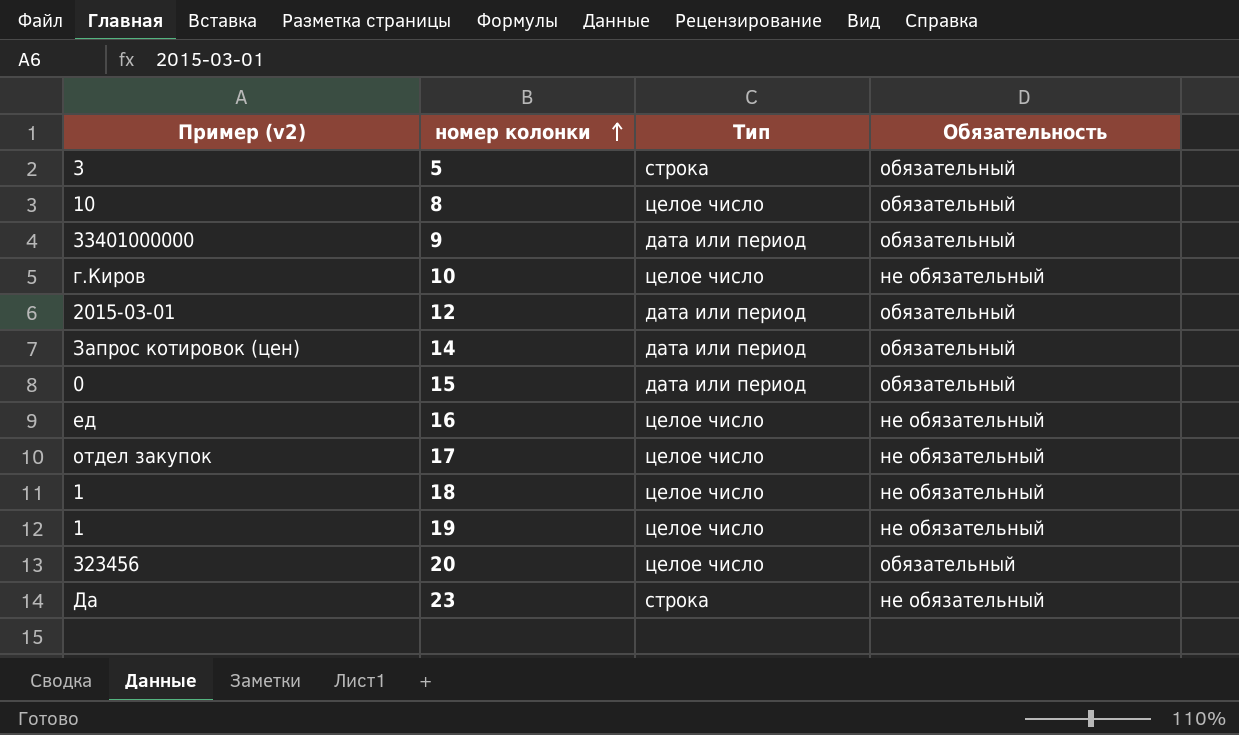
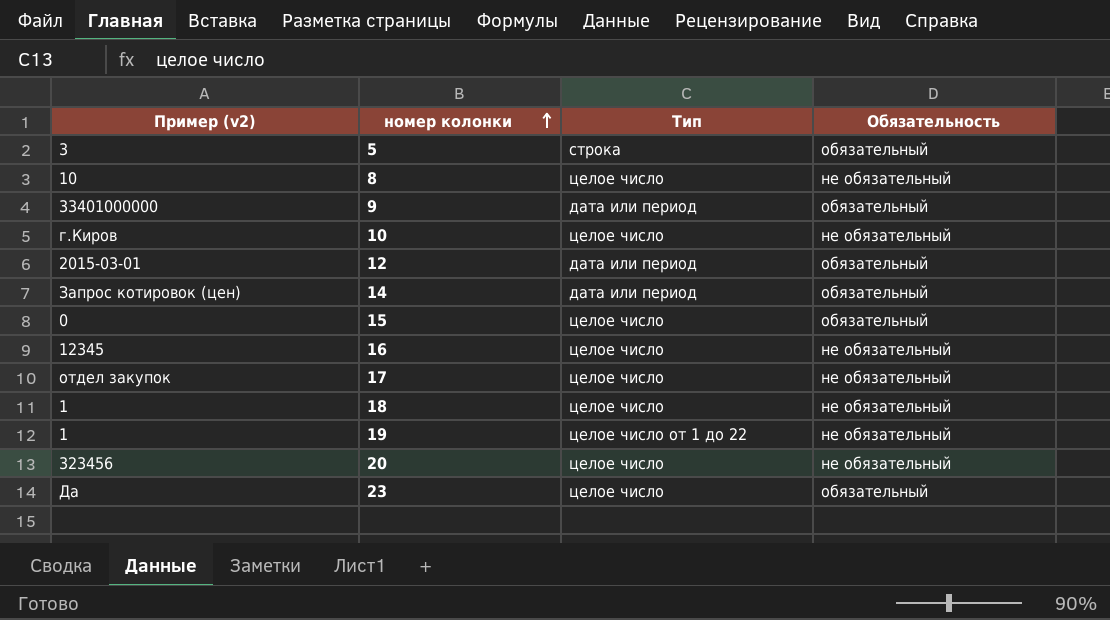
8 | Обязательность: обязательный -> не обязательный
15 | Тип: дата или период -> целое число
16 | Пример (v2): ед -> 12345
19 | Тип: целое число -> целое число от 1 до 22
20 | Обязательность: обязательный -> не обязательный
23 | Тип: строка -> целое число
23 | Обязательность: не обязательный -> обязательный

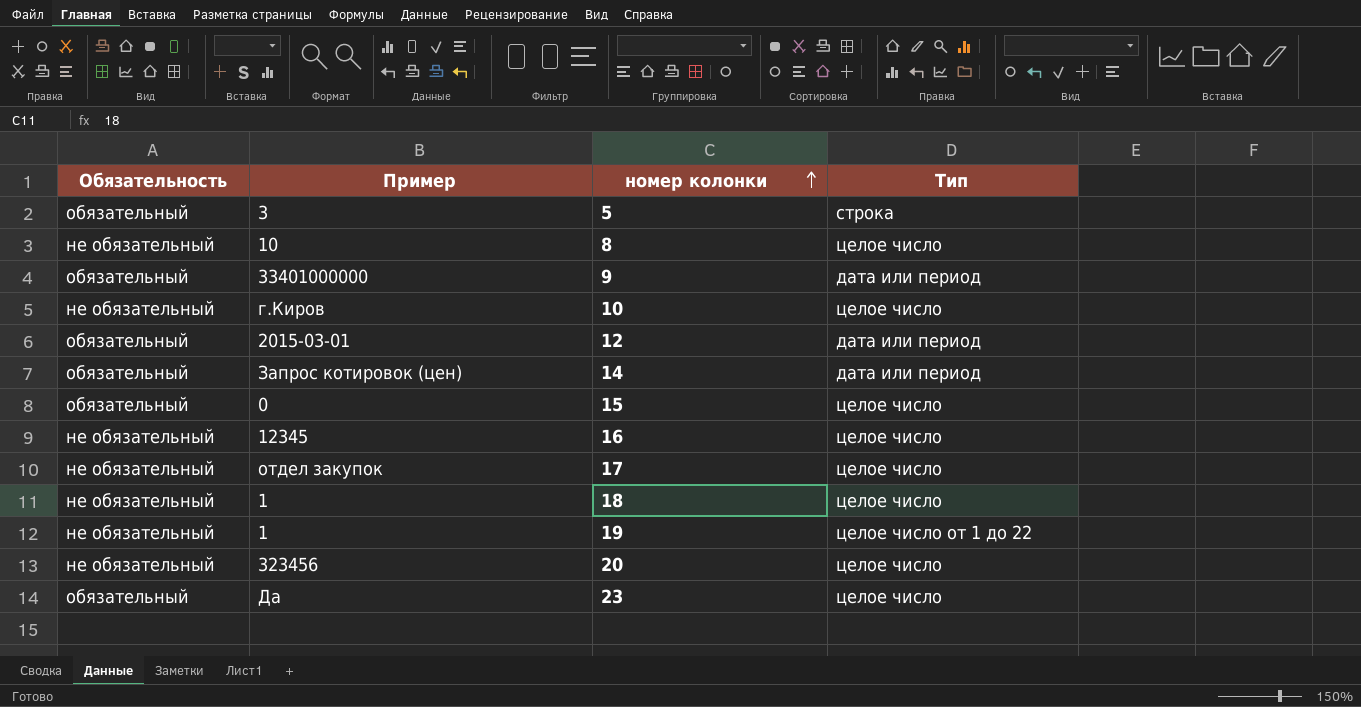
column Обязательность | position: 4 -> 1
column name: Пример (v2) -> Пример

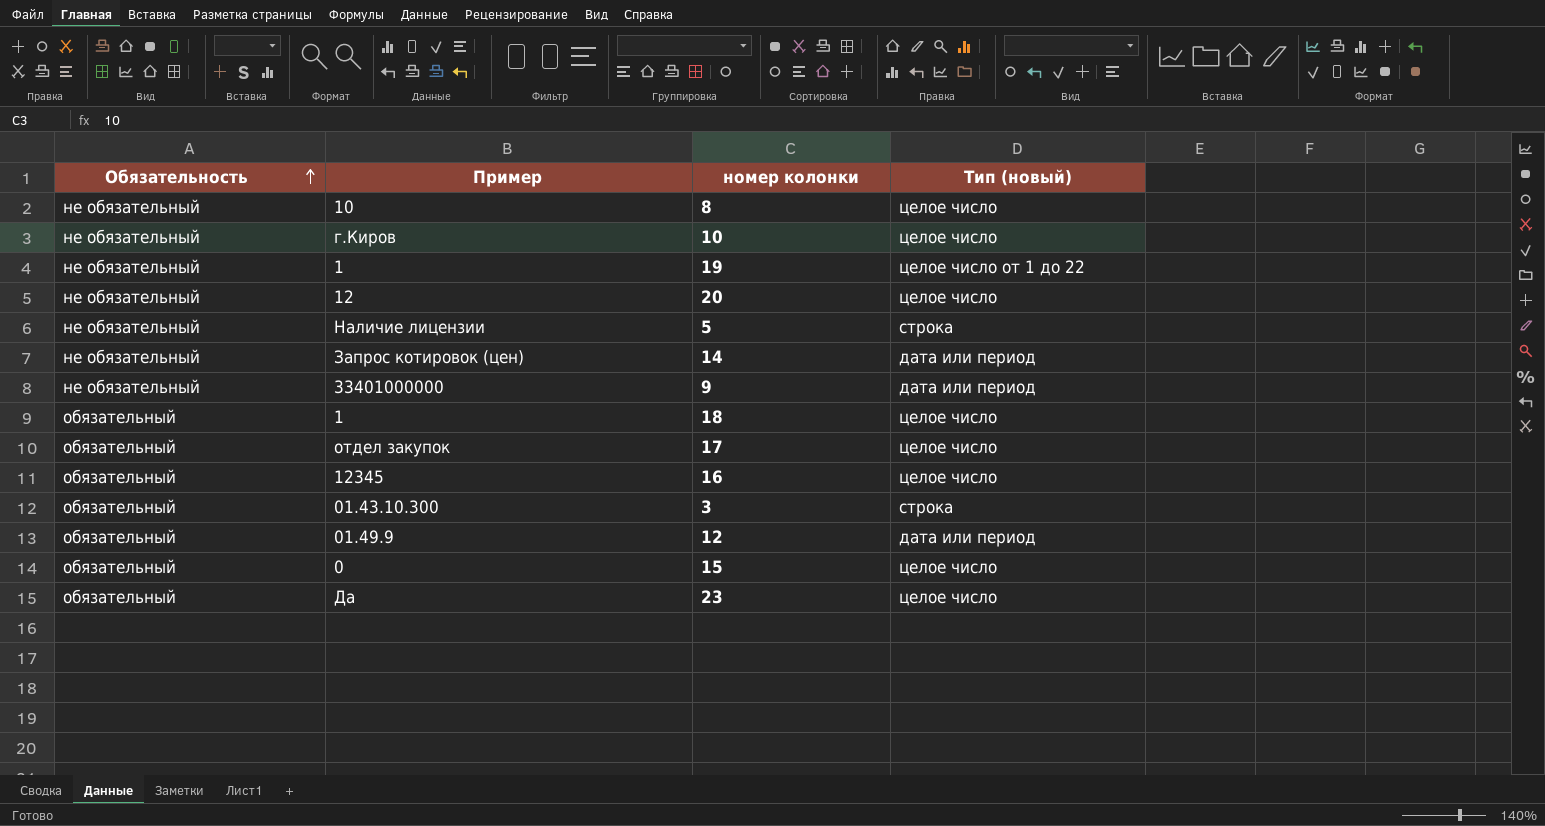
row order: номер колонки ascending -> Обязательность ascending
column name: Тип -> Тип (новый)
20 | Пример: 323456 -> 12
5 | Обязательность: обязательный -> не обязательный
5 | Пример: 3 -> Наличие лицензии
14 | Обязательность: обязательный -> не обязательный
9 | Обязательность: обязательный -> не обязательный
18 | Обязательность: не обязательный -> обязательный
17 | Обязательность: не обязательный -> обязательный
16 | Обязательность: не обязательный -> обязательный
row 3: none -> обязательный | 01.43.10.300 | строка
12 | Пример: 2015-03-01 -> 01.49.9

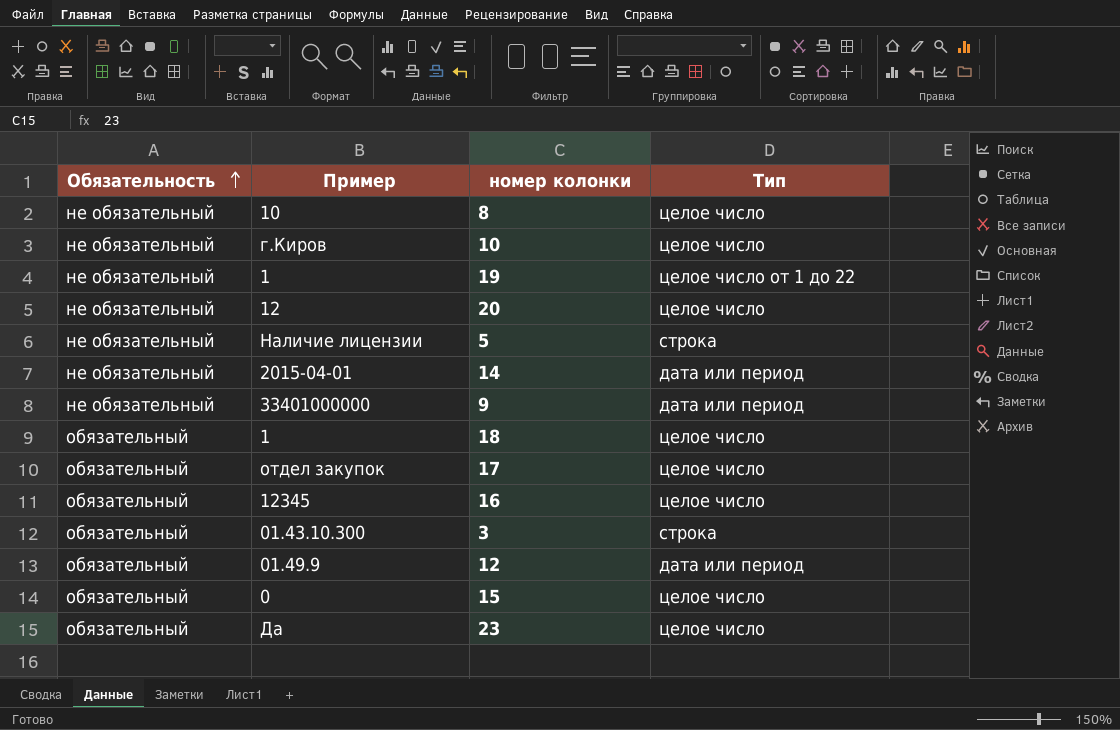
column name: Тип (новый) -> Тип
14 | Пример: Запрос котировок (цен) -> 2015-04-01

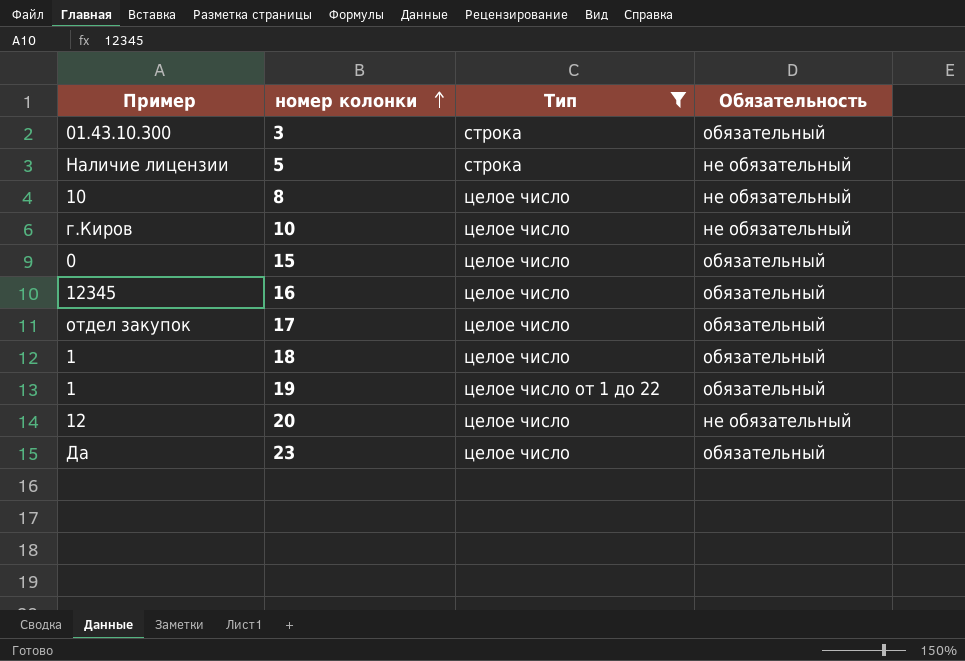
filter: none -> Тип != дата или период
row order: Обязательность ascending -> номер колонки ascending
column Обязательность | position: 1 -> 4
19 | Обязательность: не обязательный -> обязательный

